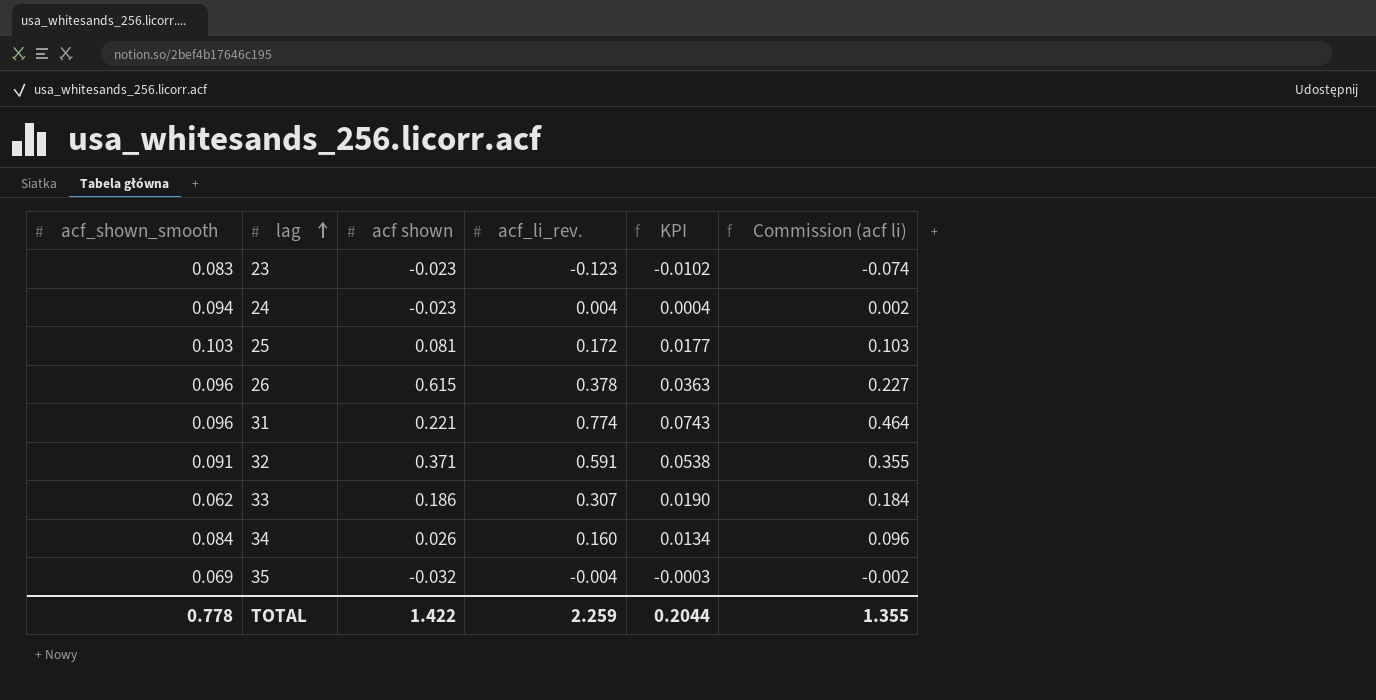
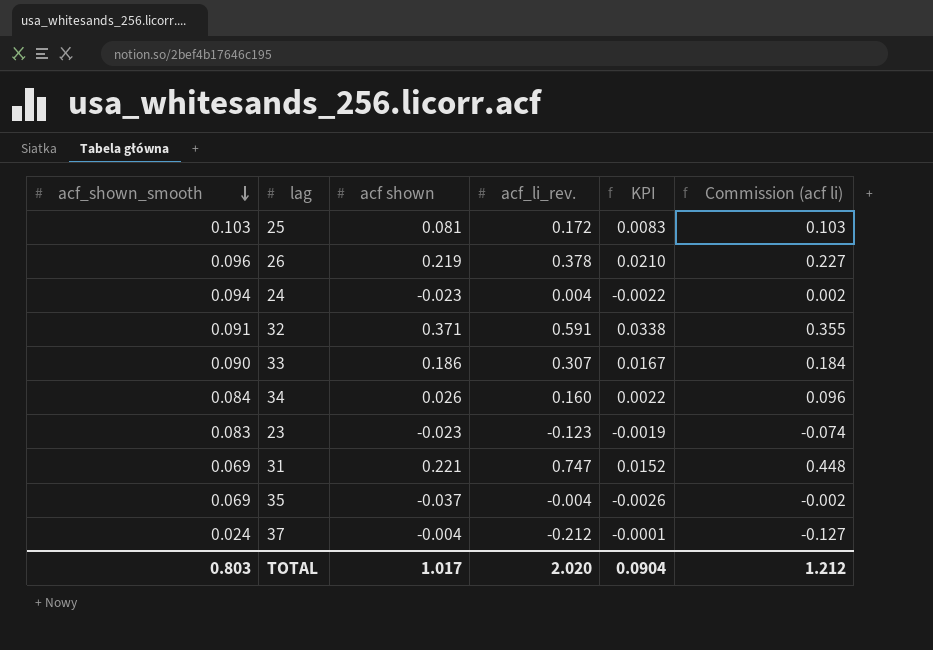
row order: lag ascending -> acf_shown_smooth descending
column KPI | formula: [acf_shown_smooth] * [acf_li_rev.] -> [acf_shown_smooth] * [acf shown]
26 | acf shown: 0.615 -> 0.219
33 | acf_shown_smooth: 0.062 -> 0.090
31 | acf_shown_smooth: 0.096 -> 0.069
31 | acf_li_rev.: 0.774 -> 0.747
31 | Commission (acf li): 0.464 -> 0.448
35 | acf shown: -0.032 -> -0.037
row 37: none -> 0.024 | -0.004 | -0.212 | -0.0001 | -0.127
TOTAL | acf_shown_smooth: 0.778 -> 0.803
TOTAL | acf shown: 1.422 -> 1.017
TOTAL | acf_li_rev.: 2.259 -> 2.020
TOTAL | KPI: 0.2044 -> 0.0904
TOTAL | Commission (acf li): 1.355 -> 1.212

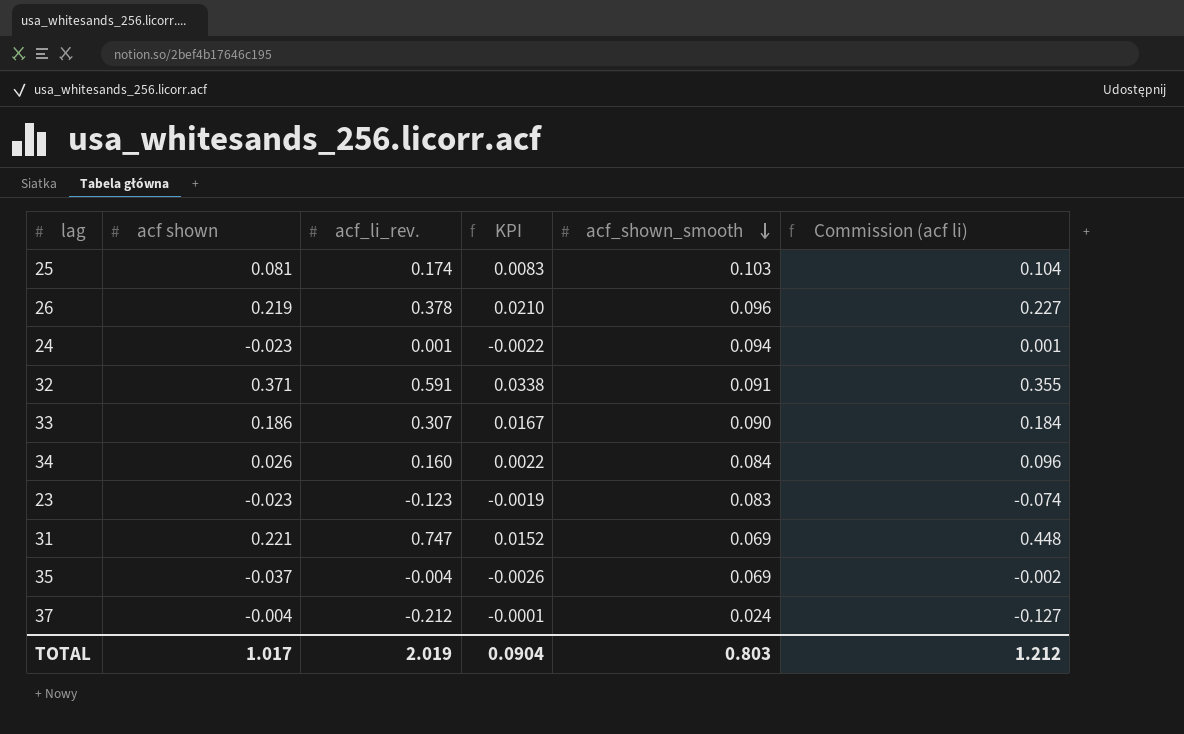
column acf_shown_smooth | position: 1 -> 5
25 | acf_li_rev.: 0.172 -> 0.174
25 | Commission (acf li): 0.103 -> 0.104
24 | acf_li_rev.: 0.004 -> 0.001
24 | Commission (acf li): 0.002 -> 0.001
TOTAL | acf_li_rev.: 2.020 -> 2.019

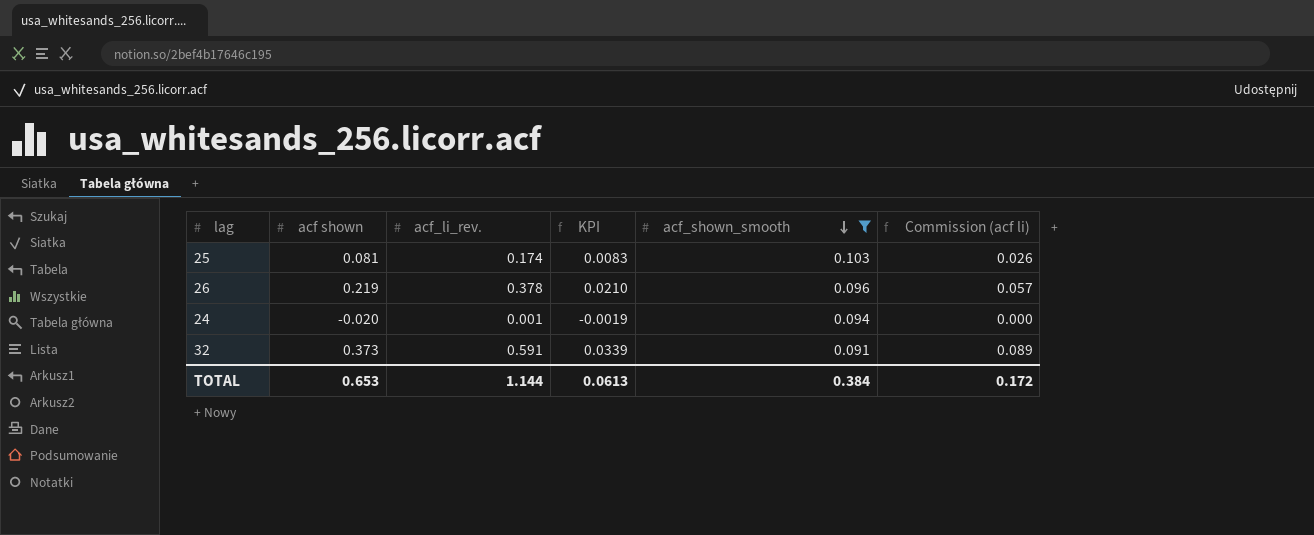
filter: none -> acf_shown_smooth >= 0.091
column Commission (acf li) | formula: [acf_li_rev.] * 0.6 -> [acf_li_rev.] * 0.15
24 | acf shown: -0.023 -> -0.020
24 | KPI: -0.0022 -> -0.0019
32 | acf shown: 0.371 -> 0.373
32 | KPI: 0.0338 -> 0.0339
TOTAL | acf shown: 1.017 -> 0.653
TOTAL | acf_li_rev.: 2.019 -> 1.144
TOTAL | KPI: 0.0904 -> 0.0613
TOTAL | acf_shown_smooth: 0.803 -> 0.384
TOTAL | Commission (acf li): 1.212 -> 0.172

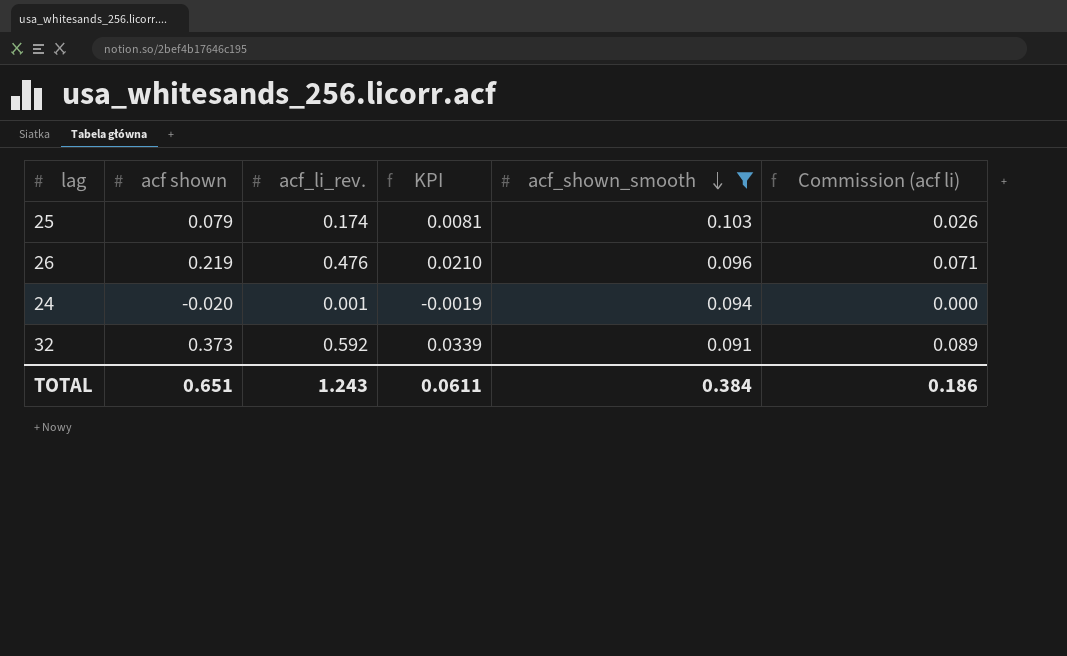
25 | acf shown: 0.081 -> 0.079
25 | KPI: 0.0083 -> 0.0081
26 | acf_li_rev.: 0.378 -> 0.476
26 | Commission (acf li): 0.057 -> 0.071
32 | acf_li_rev.: 0.591 -> 0.592
TOTAL | acf shown: 0.653 -> 0.651
TOTAL | acf_li_rev.: 1.144 -> 1.243
TOTAL | KPI: 0.0613 -> 0.0611
TOTAL | Commission (acf li): 0.172 -> 0.186

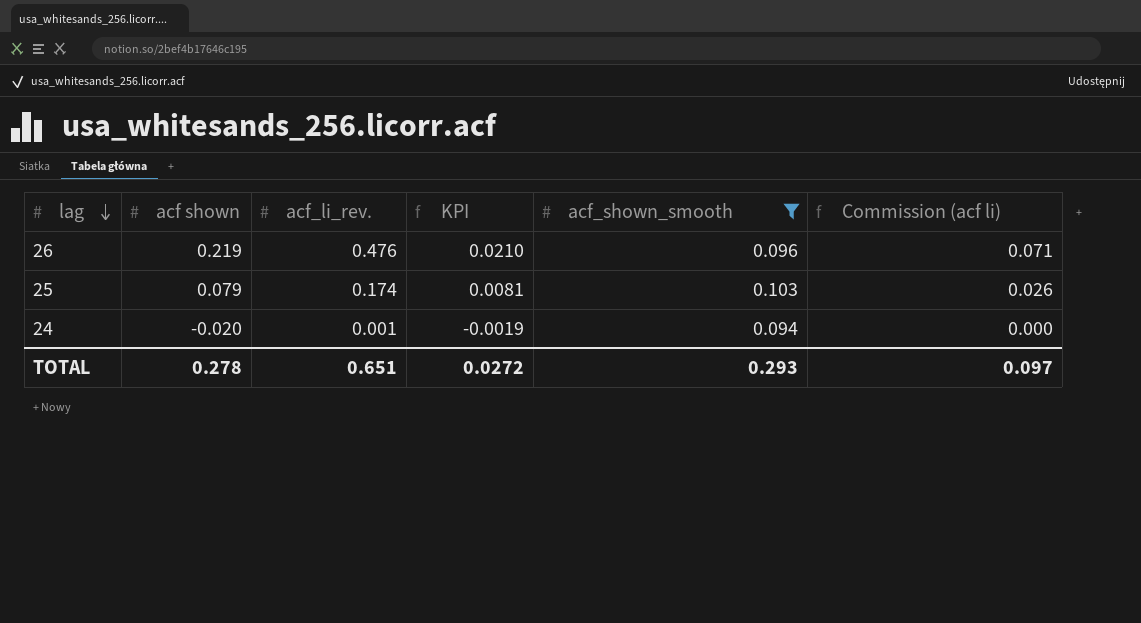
row order: acf_shown_smooth descending -> lag descending
row 32: 0.373 | 0.592 | 0.0339 | 0.091 | 0.089 -> none
TOTAL | acf shown: 0.651 -> 0.278
TOTAL | acf_li_rev.: 1.243 -> 0.651
TOTAL | KPI: 0.0611 -> 0.0272
TOTAL | acf_shown_smooth: 0.384 -> 0.293
TOTAL | Commission (acf li): 0.186 -> 0.097

